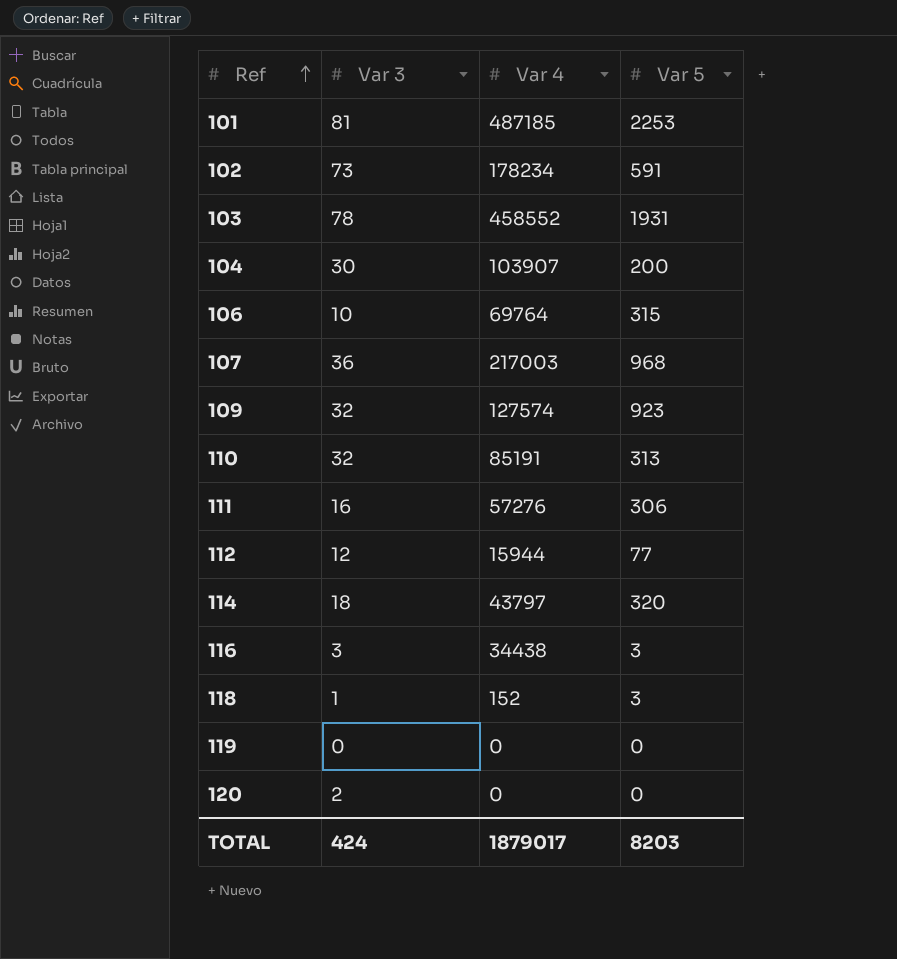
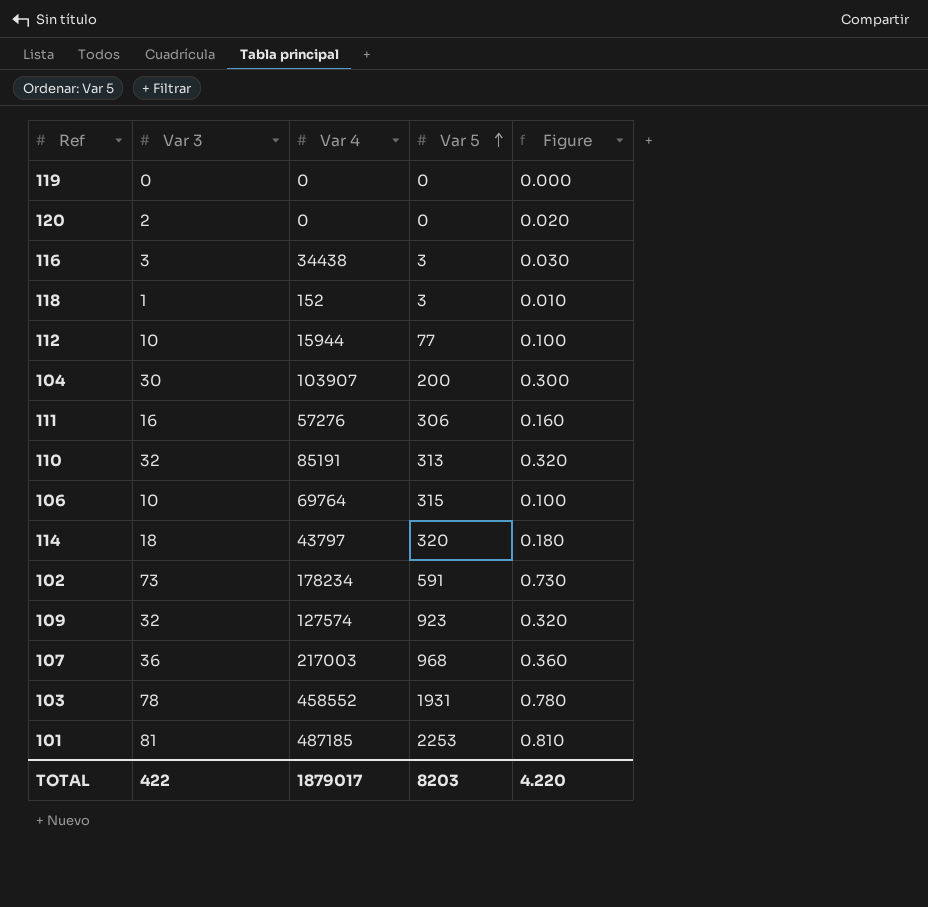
row order: Ref ascending -> Var 5 ascending
column Figure | formula: none -> [Var 3] * 0.01
112 | Var 3: 12 -> 10
TOTAL | Var 3: 424 -> 422

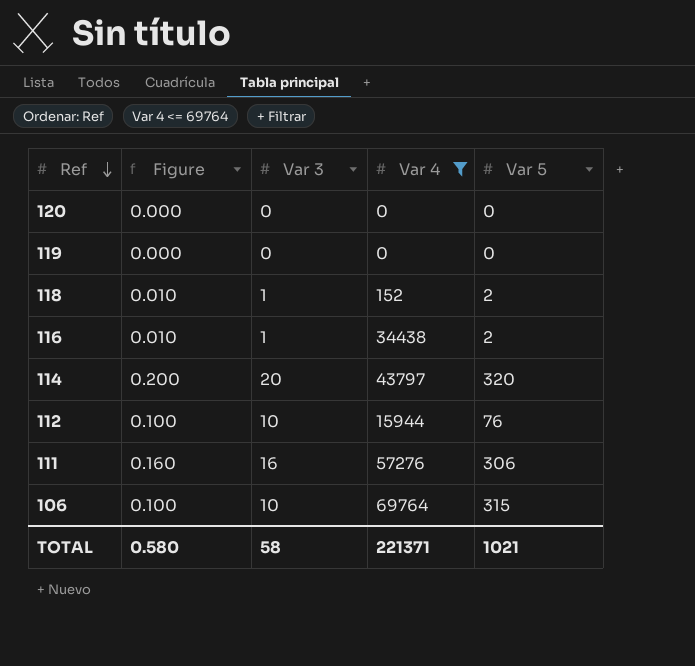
filter: none -> Var 4 <= 69764
row order: Var 5 ascending -> Ref descending
column Figure | position: 5 -> 2
120 | Figure: 0.020 -> 0.000
120 | Var 3: 2 -> 0
118 | Var 5: 3 -> 2
116 | Figure: 0.030 -> 0.010
116 | Var 3: 3 -> 1
116 | Var 5: 3 -> 2
114 | Figure: 0.180 -> 0.200
114 | Var 3: 18 -> 20
112 | Var 5: 77 -> 76
TOTAL | Figure: 4.220 -> 0.580
TOTAL | Var 3: 422 -> 58
TOTAL | Var 4: 1879017 -> 221371
TOTAL | Var 5: 8203 -> 1021

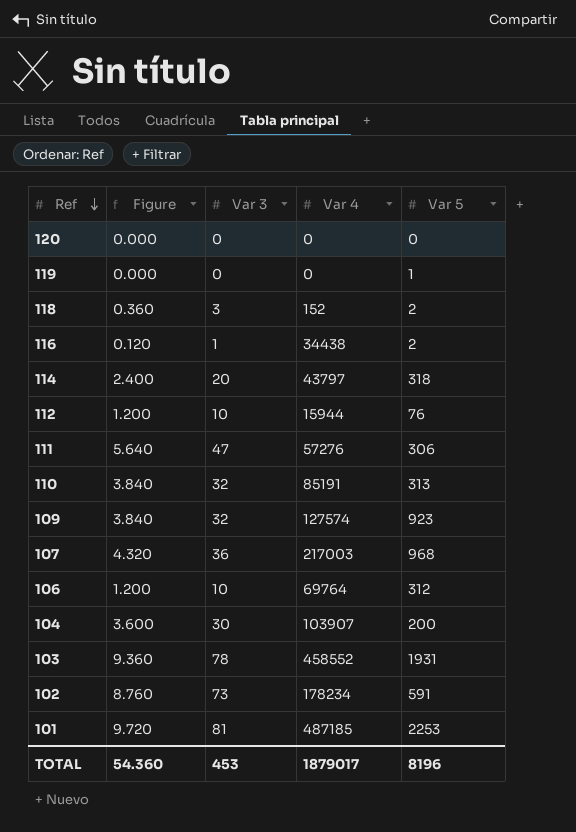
filter: Var 4 <= 69764 -> none
column Figure | formula: [Var 3] * 0.01 -> [Var 3] * 0.12
119 | Var 5: 0 -> 1
118 | Var 3: 1 -> 3
114 | Var 5: 320 -> 318
111 | Var 3: 16 -> 47
106 | Var 5: 315 -> 312
TOTAL | Figure: 0.580 -> 54.360
TOTAL | Var 3: 58 -> 453
TOTAL | Var 4: 221371 -> 1879017
TOTAL | Var 5: 1021 -> 8196

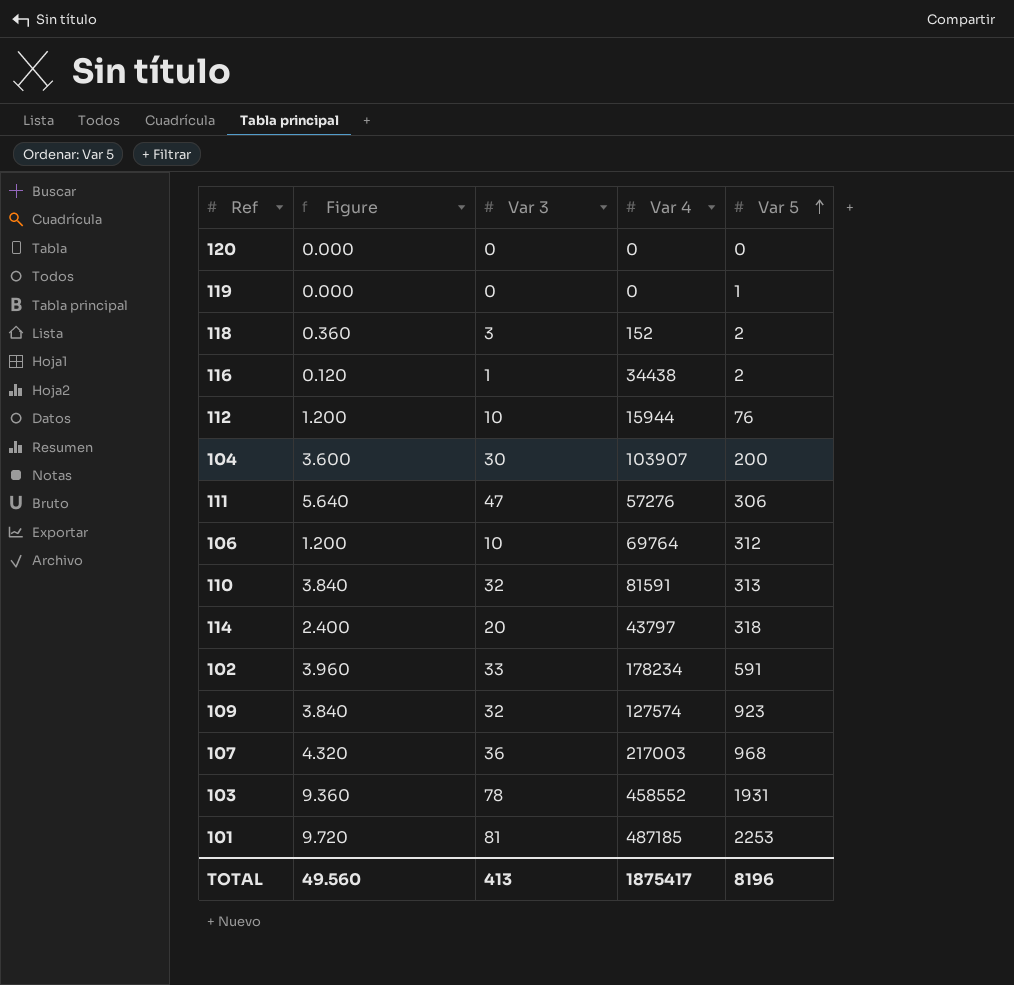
row order: Ref descending -> Var 5 ascending
110 | Var 4: 85191 -> 81591
102 | Figure: 8.760 -> 3.960
102 | Var 3: 73 -> 33
TOTAL | Figure: 54.360 -> 49.560
TOTAL | Var 3: 453 -> 413
TOTAL | Var 4: 1879017 -> 1875417

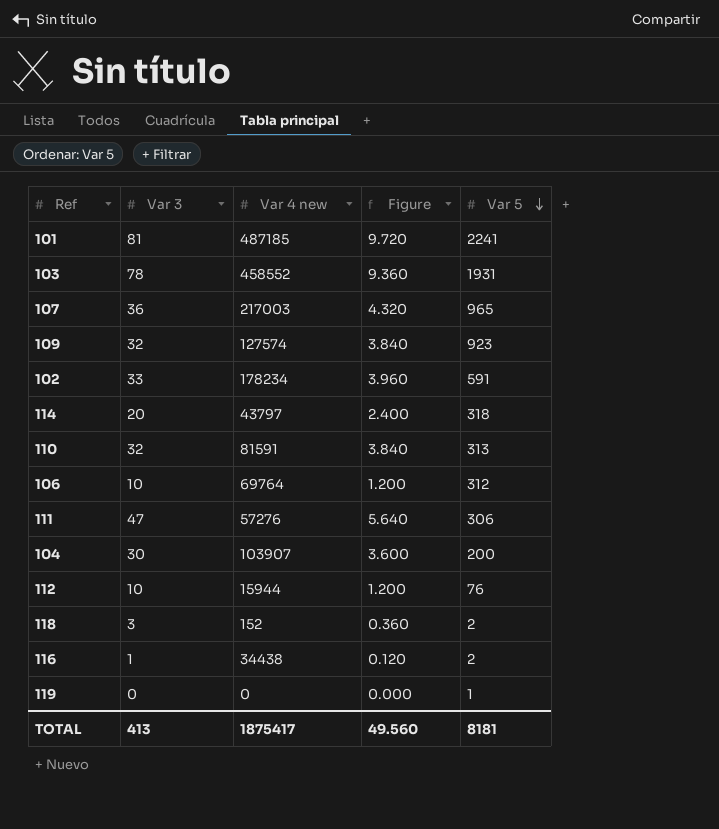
row order: Var 5 ascending -> Var 5 descending
column name: Var 4 -> Var 4 new
column Figure | position: 2 -> 4
row 120: 0.000 | 0 | 0 | 0 -> none
101 | Var 5: 2253 -> 2241
107 | Var 5: 968 -> 965
TOTAL | Var 5: 8196 -> 8181

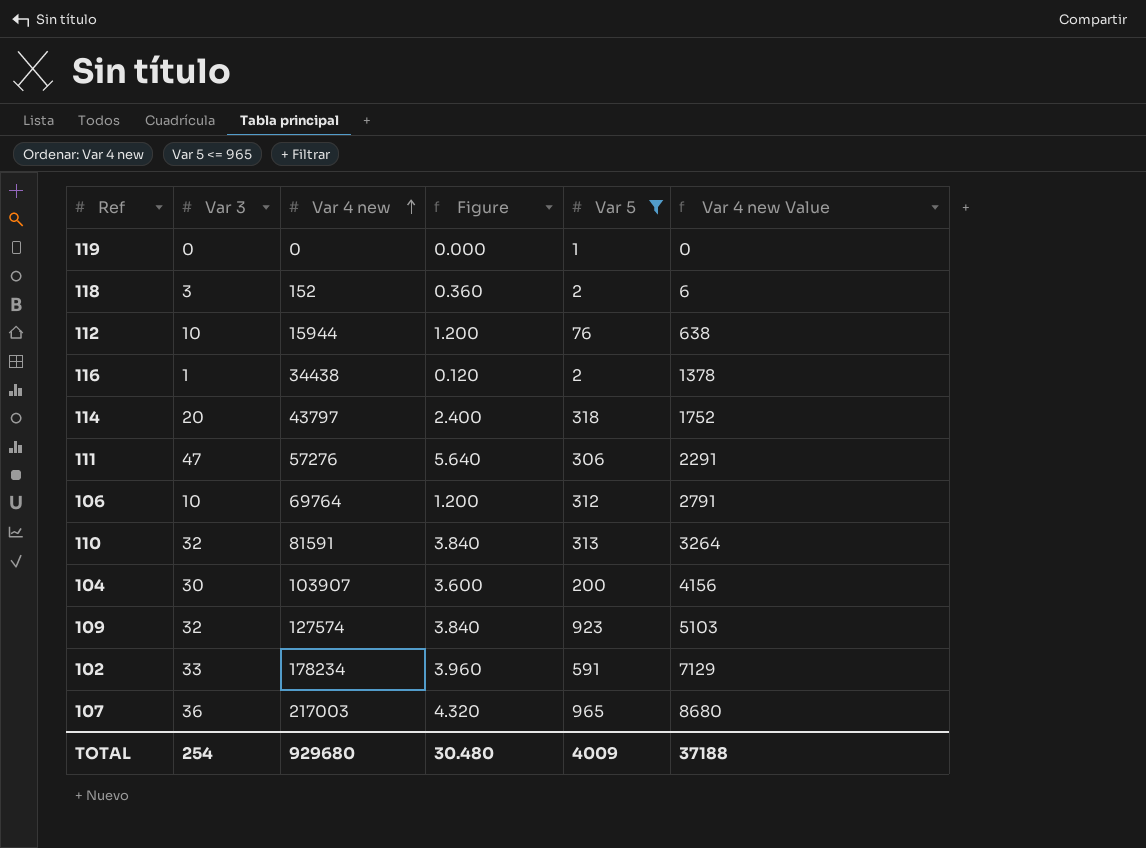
filter: none -> Var 5 <= 965
row order: Var 5 descending -> Var 4 new ascending
column Var 4 new Value | formula: none -> [Var 4 new] * 0.04
TOTAL | Var 3: 413 -> 254
TOTAL | Var 4 new: 1875417 -> 929680
TOTAL | Figure: 49.560 -> 30.480
TOTAL | Var 5: 8181 -> 4009

